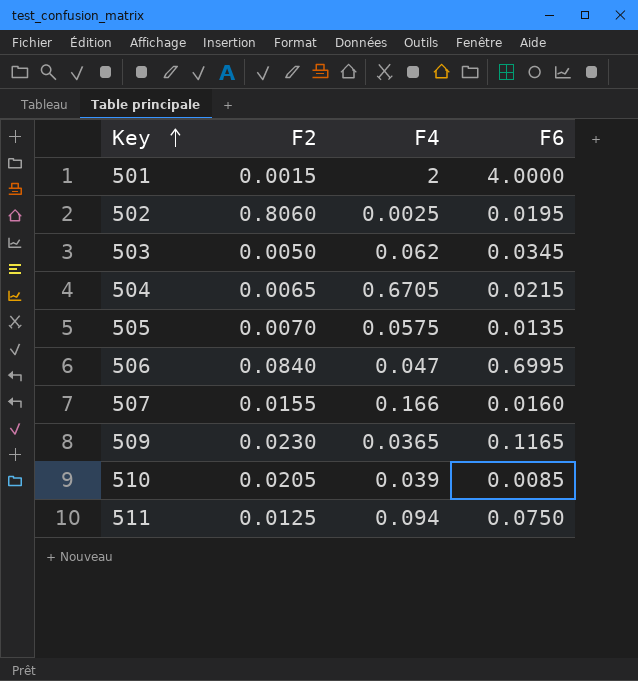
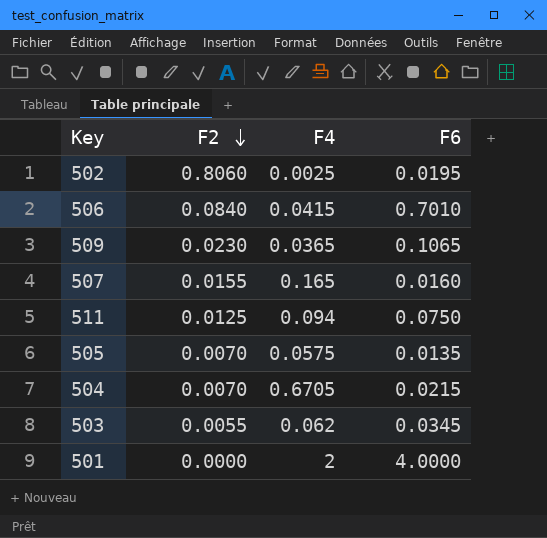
row order: Key ascending -> F2 descending
row 510: 0.0205 | 0.039 | 0.0085 -> none
506 | F4: 0.047 -> 0.0415
506 | F6: 0.6995 -> 0.7010
509 | F6: 0.1165 -> 0.1065
507 | F4: 0.166 -> 0.165
504 | F2: 0.0065 -> 0.0070
503 | F2: 0.0050 -> 0.0055
501 | F2: 0.0015 -> 0.0000

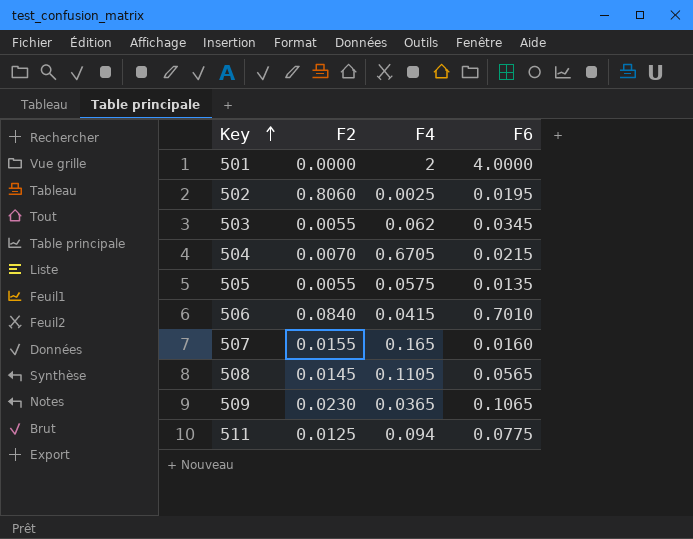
row order: F2 descending -> Key ascending
505 | F2: 0.0070 -> 0.0055
row 508: none -> 0.0145 | 0.1105 | 0.0565
511 | F6: 0.0750 -> 0.0775

